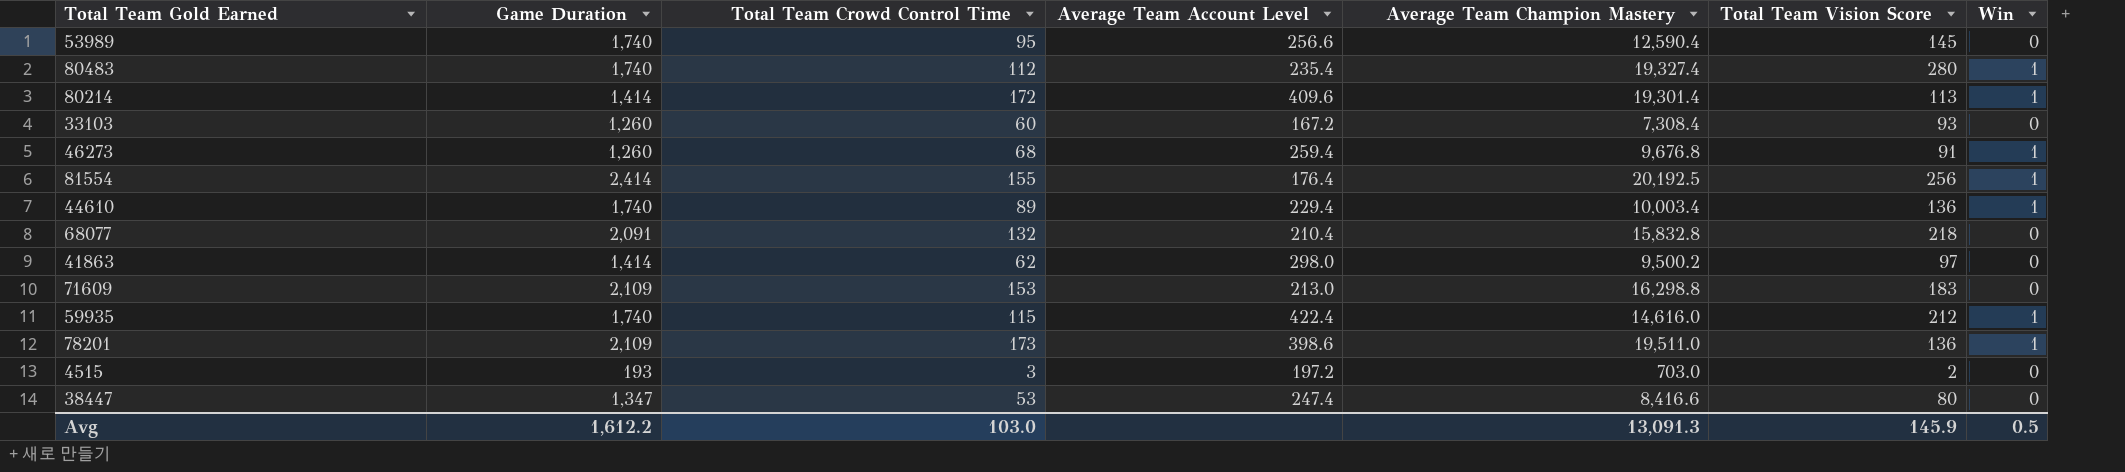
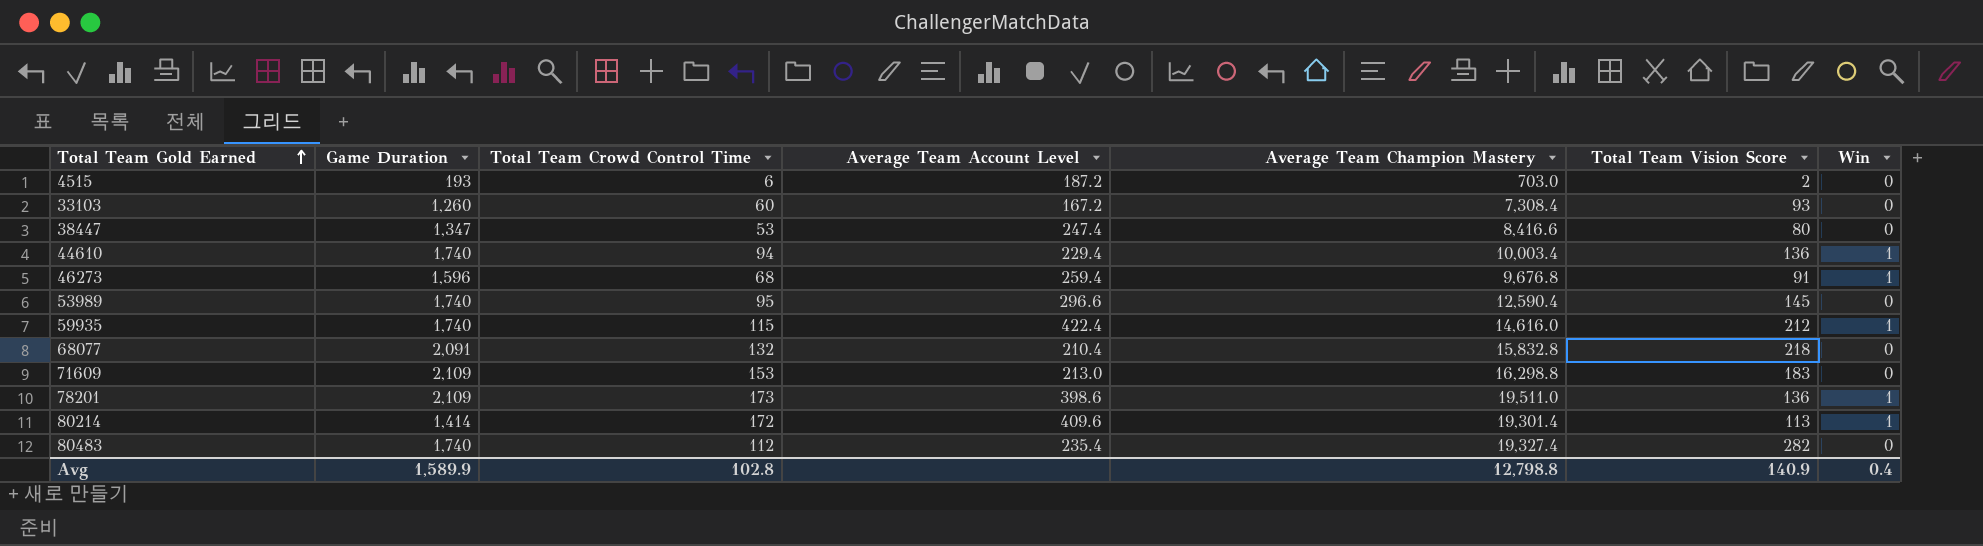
row order: none -> Total Team Gold Earned ascending
row 81554: 2,414 | 155 | 176.4 | 20,192.5 | 256 | 1 -> none
row 41863: 1,414 | 62 | 298.0 | 9,500.2 | 97 | 0 -> none
4515 | Total Team Crowd Control Time: 3 -> 6
4515 | Average Team Account Level: 197.2 -> 187.2
44610 | Total Team Crowd Control Time: 89 -> 94
46273 | Game Duration: 1,260 -> 1,596
53989 | Average Team Account Level: 256.6 -> 296.6
80483 | Total Team Vision Score: 280 -> 282
80483 | Win: 1 -> 0
Avg | Game Duration: 1,612.2 -> 1,589.9
Avg | Total Team Crowd Control Time: 103.0 -> 102.8
Avg | Average Team Champion Mastery: 13,091.3 -> 12,798.8
Avg | Total Team Vision Score: 145.9 -> 140.9
Avg | Win: 0.5 -> 0.4

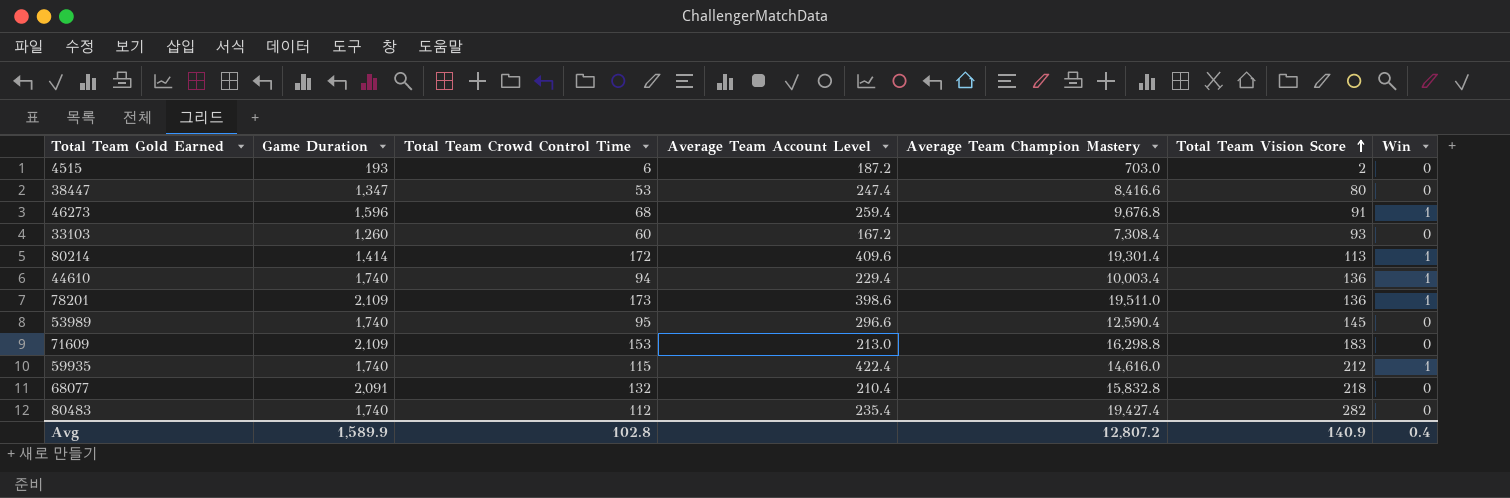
row order: Total Team Gold Earned ascending -> Total Team Vision Score ascending
80483 | Average Team Champion Mastery: 19,327.4 -> 19,427.4
Avg | Average Team Champion Mastery: 12,798.8 -> 12,807.2

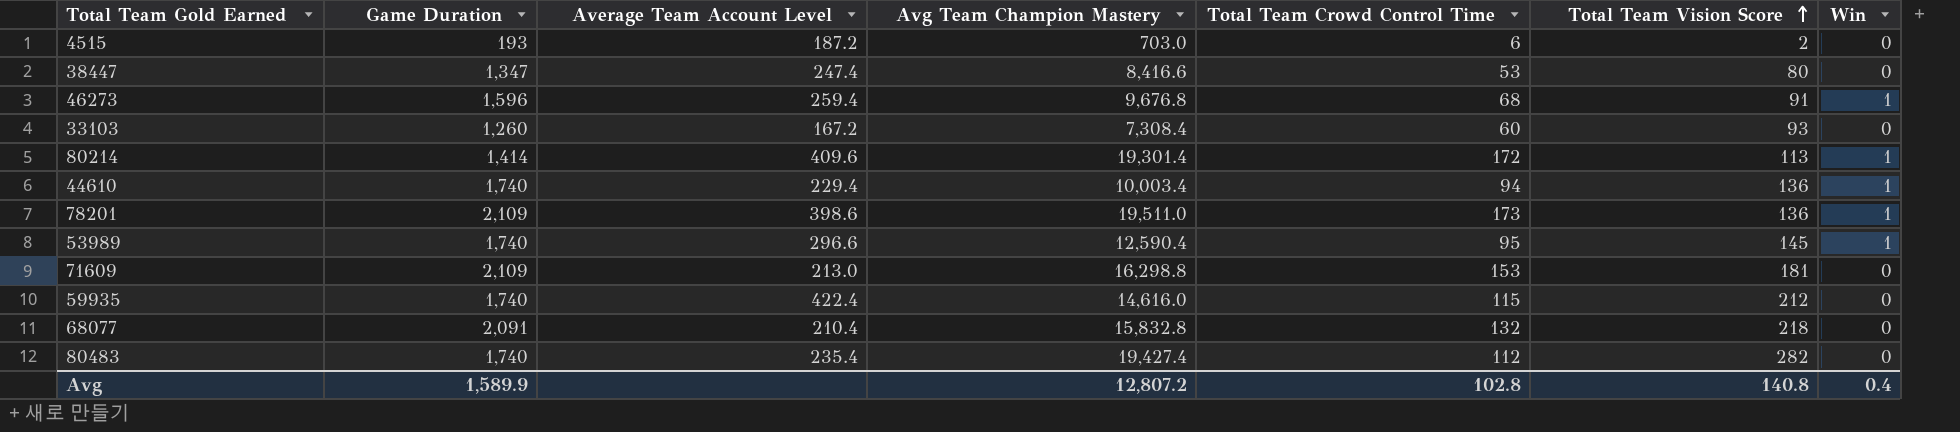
column name: Average Team Champion Mastery -> Avg Team Champion Mastery
column Total Team Crowd Control Time | position: 3 -> 5
53989 | Win: 0 -> 1
71609 | Total Team Vision Score: 183 -> 181
59935 | Win: 1 -> 0
Avg | Total Team Vision Score: 140.9 -> 140.8

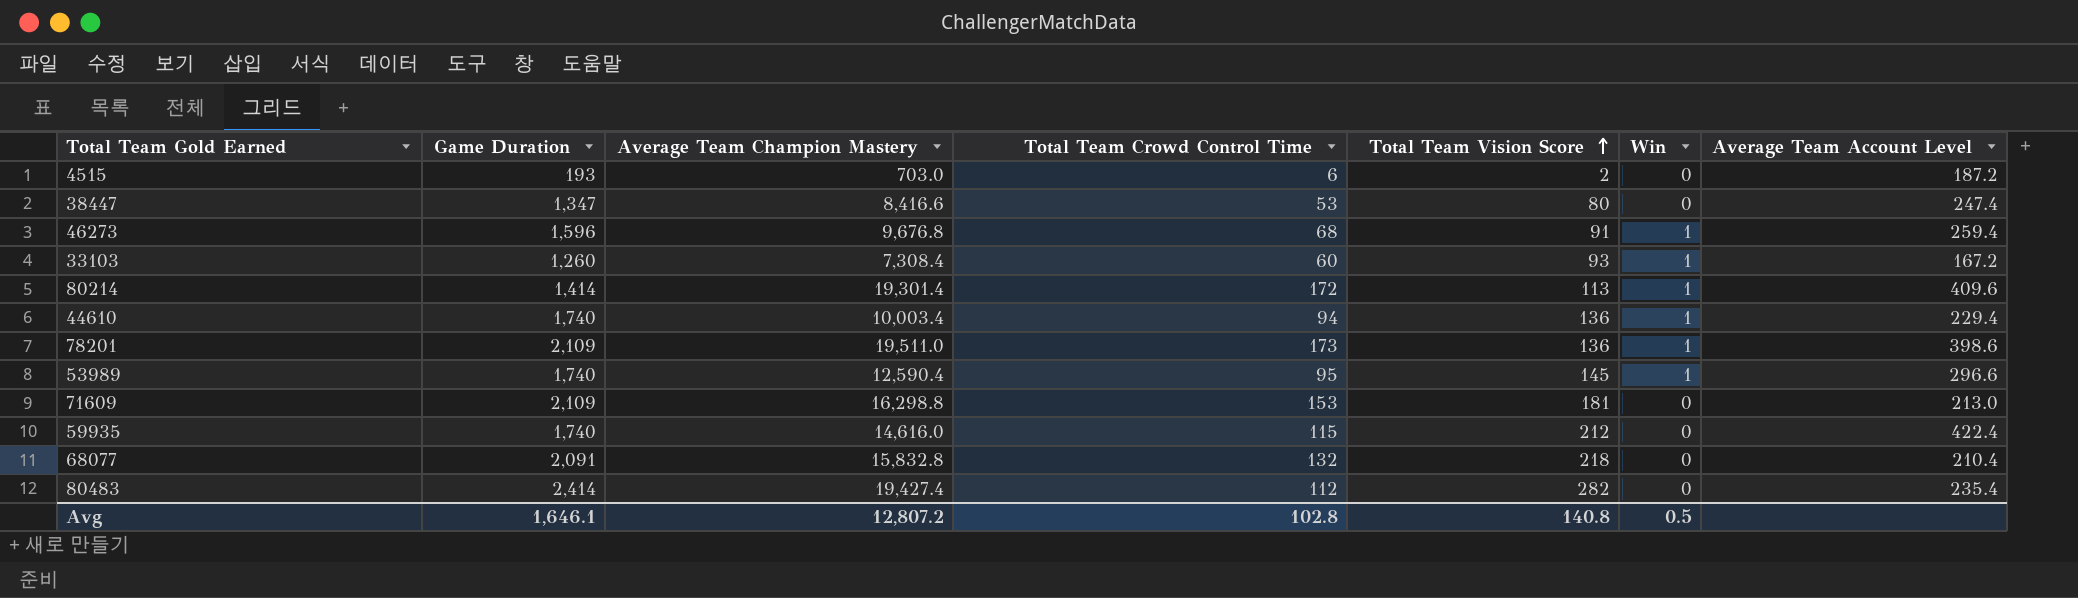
column name: Avg Team Champion Mastery -> Average Team Champion Mastery
column Average Team Account Level | position: 3 -> 7
33103 | Win: 0 -> 1
80483 | Game Duration: 1,740 -> 2,414
Avg | Game Duration: 1,589.9 -> 1,646.1
Avg | Win: 0.4 -> 0.5

